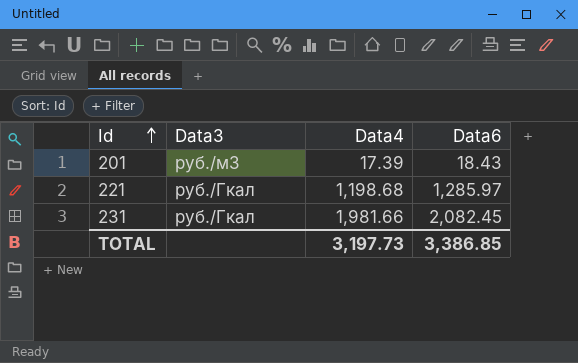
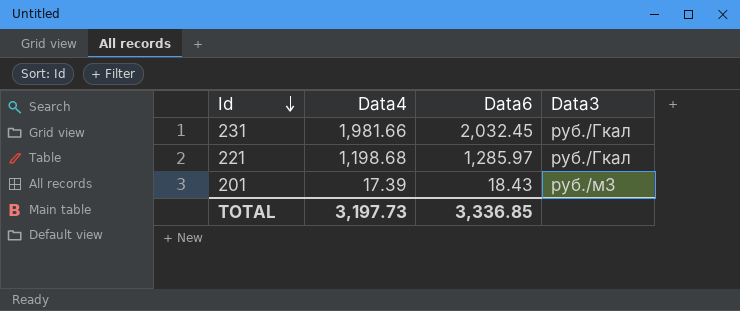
row order: Id ascending -> Id descending
column Data3 | position: 2 -> 4
231 | Data6: 2,082.45 -> 2,032.45
TOTAL | Data6: 3,386.85 -> 3,336.85

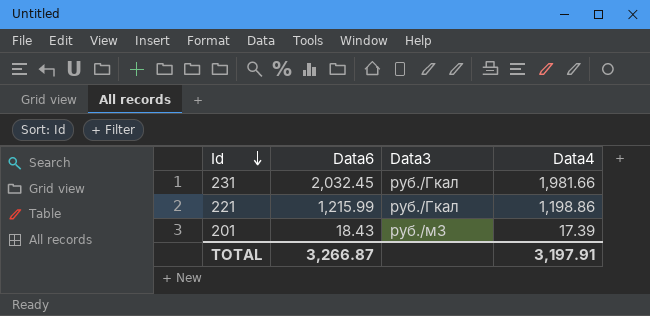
column Data4 | position: 2 -> 4
221 | Data6: 1,285.97 -> 1,215.99
221 | Data4: 1,198.68 -> 1,198.86
TOTAL | Data6: 3,336.85 -> 3,266.87
TOTAL | Data4: 3,197.73 -> 3,197.91

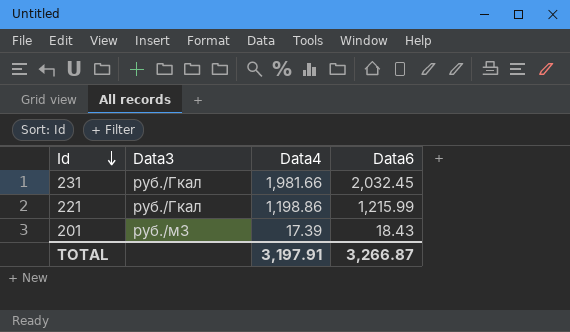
column Data6 | position: 2 -> 4

